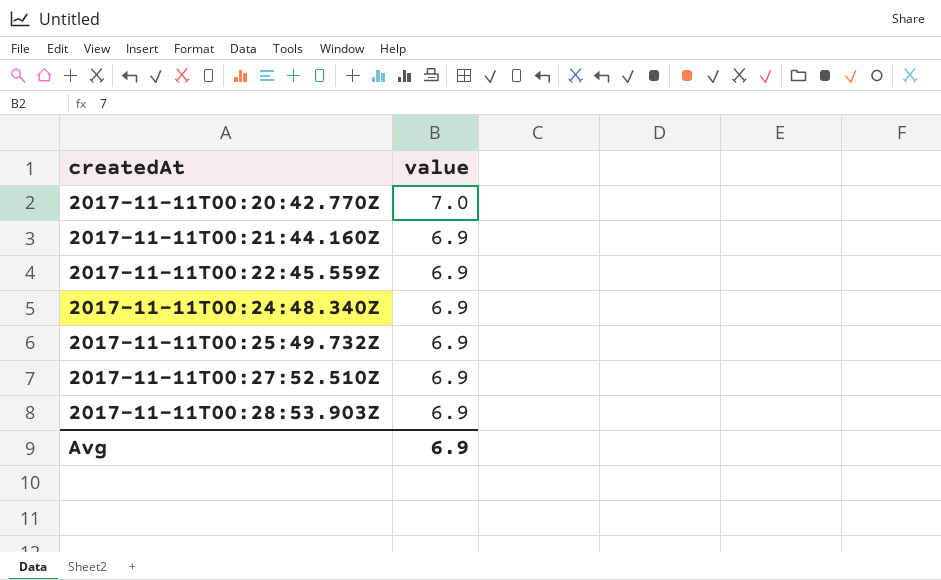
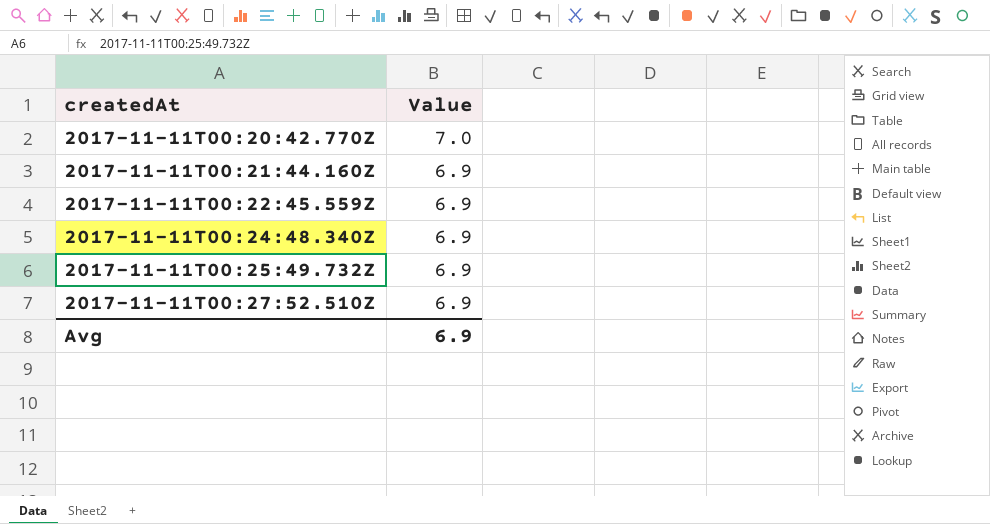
column name: value -> Value
row 2017-11-11T00:28:53.903Z: 6.9 -> none

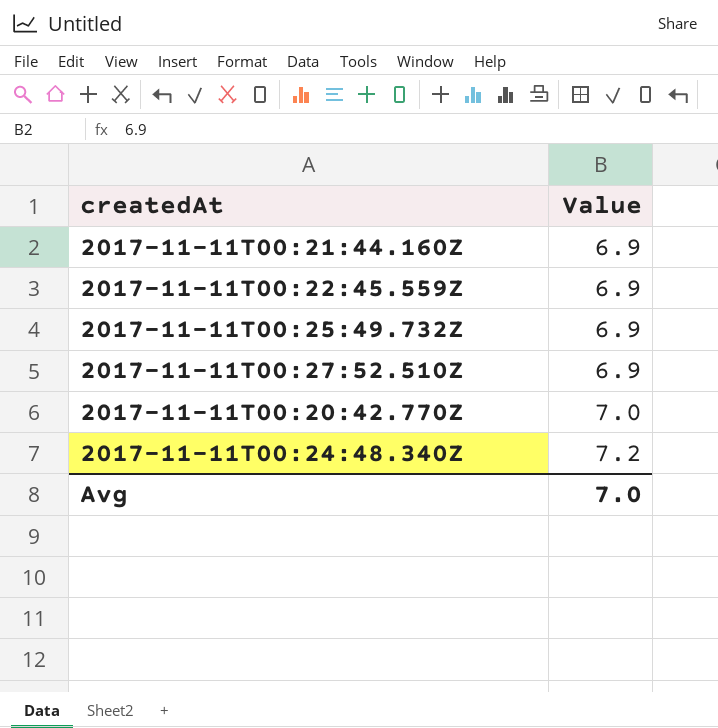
row order: createdAt ascending -> Value ascending
2017-11-11T00:24:48.340Z | Value: 6.9 -> 7.2
Avg | Value: 6.9 -> 7.0

